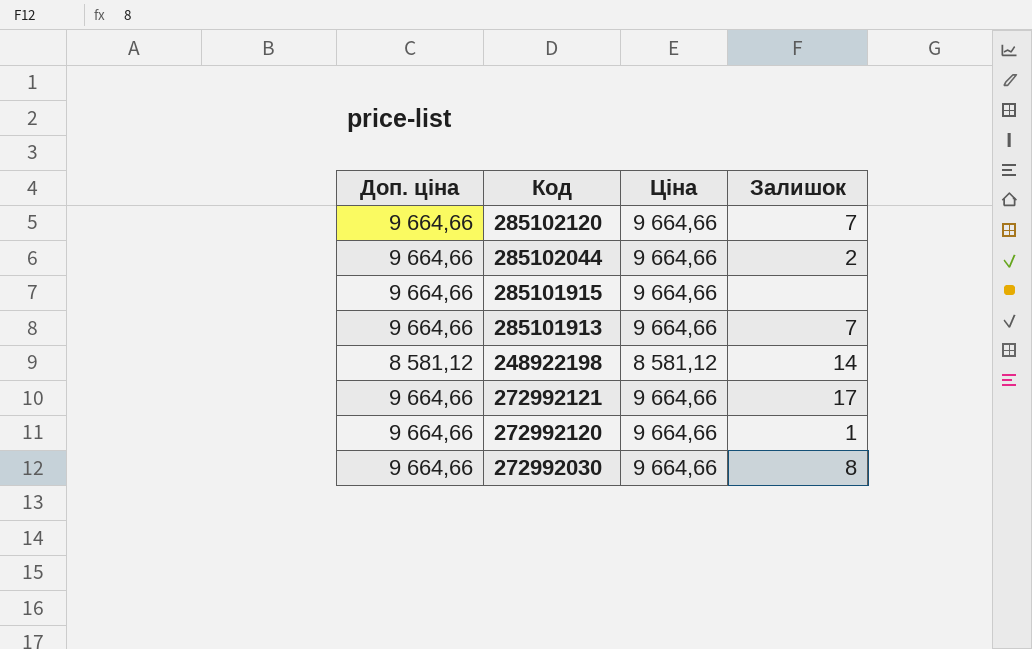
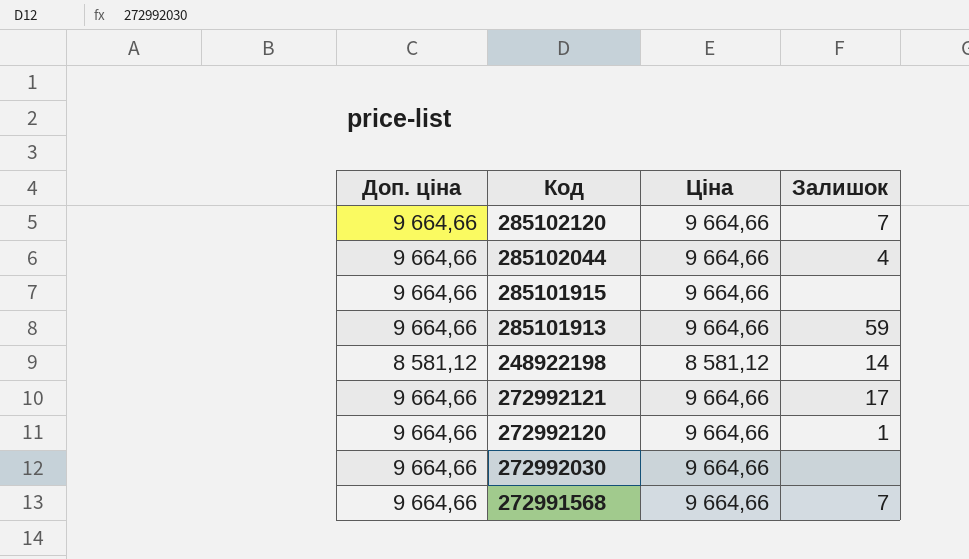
285102044 | Залишок: 2 -> 4
285101913 | Залишок: 7 -> 59
272992030 | Залишок: 8 -> none
row 272991568: none -> 9 664,66 | 9 664,66 | 7

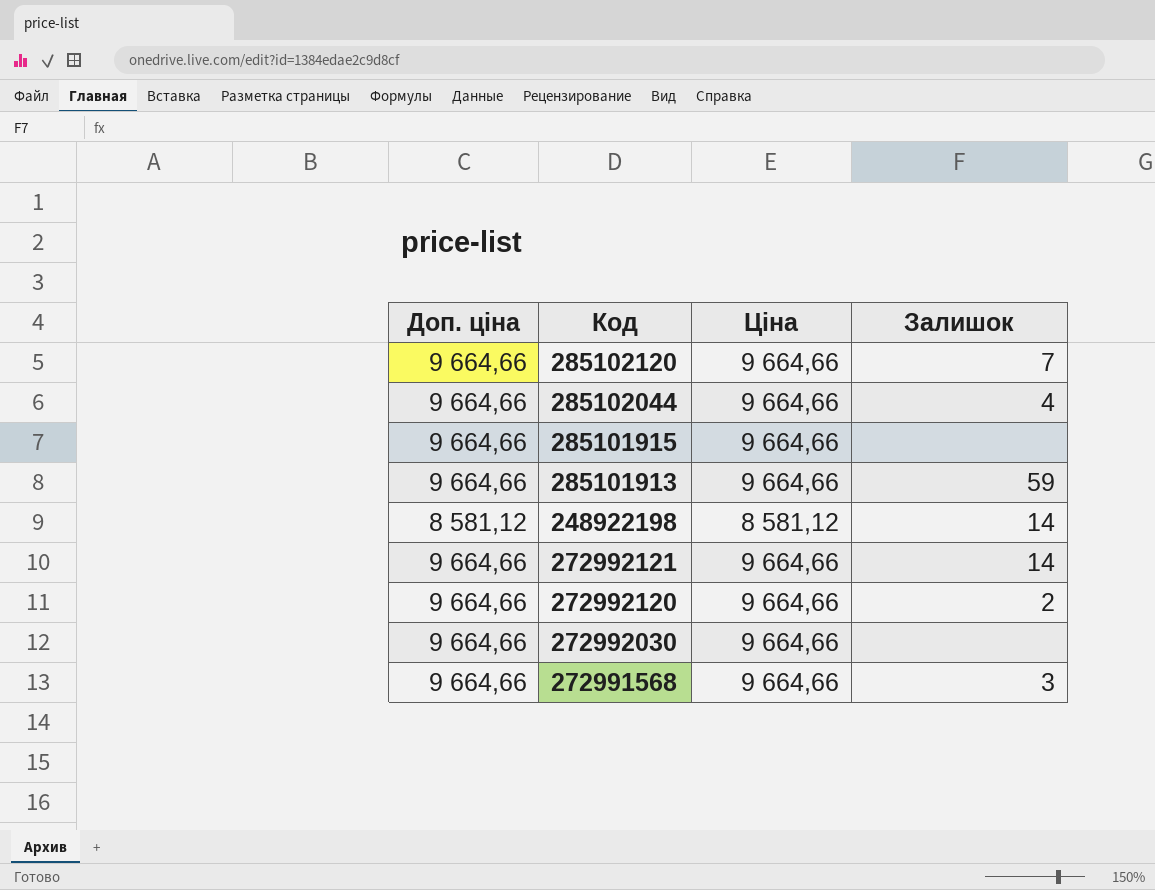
272992121 | Залишок: 17 -> 14
272992120 | Залишок: 1 -> 2
272991568 | Залишок: 7 -> 3

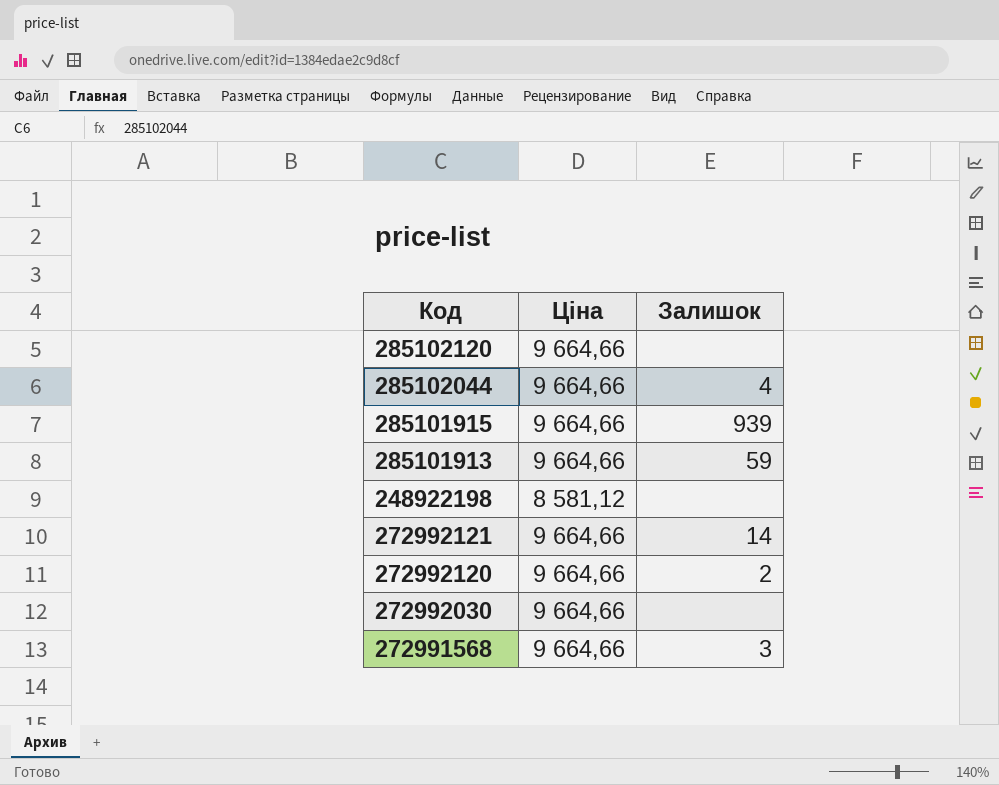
column Доп. ціна | position: 1 -> none
285102120 | Залишок: 7 -> none
285101915 | Залишок: none -> 939
248922198 | Залишок: 14 -> none

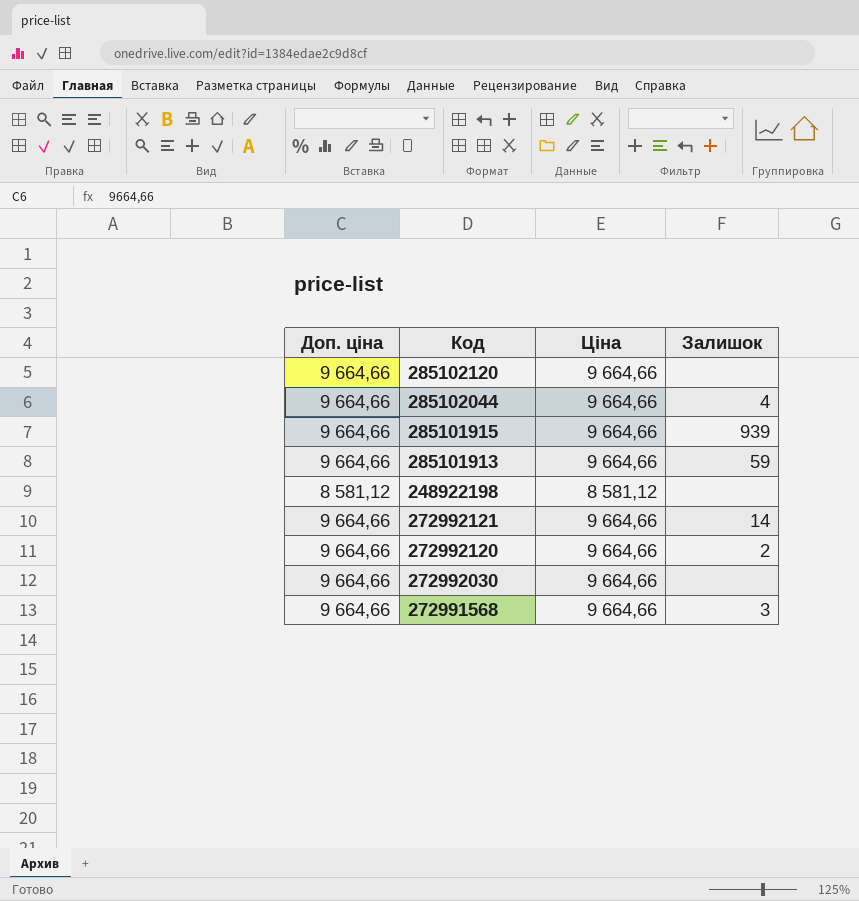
column Доп. ціна | position: none -> 1

